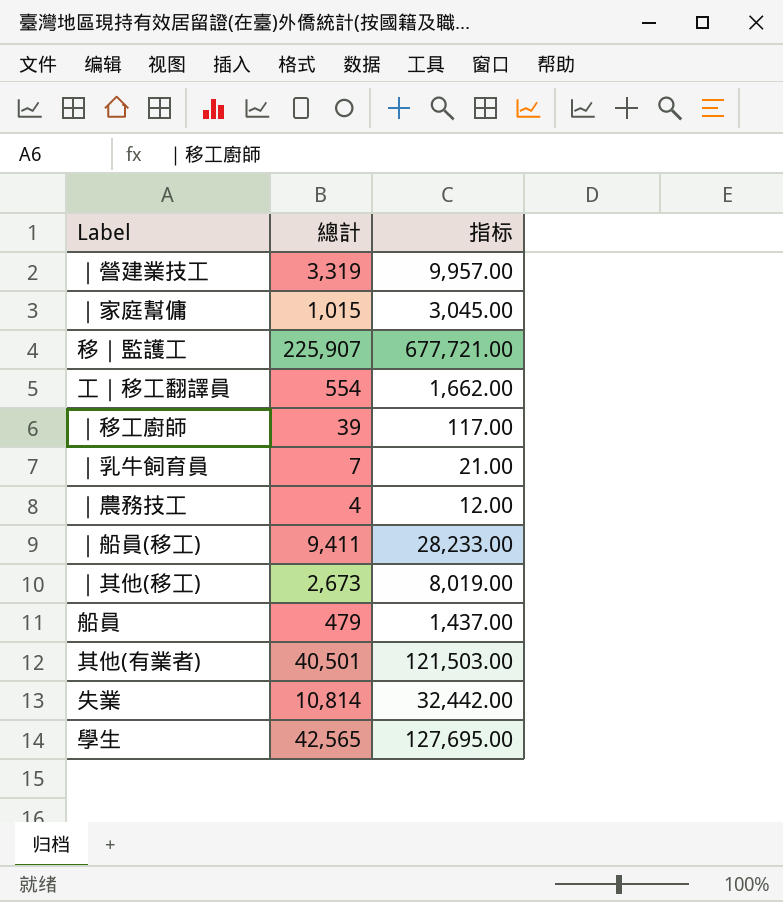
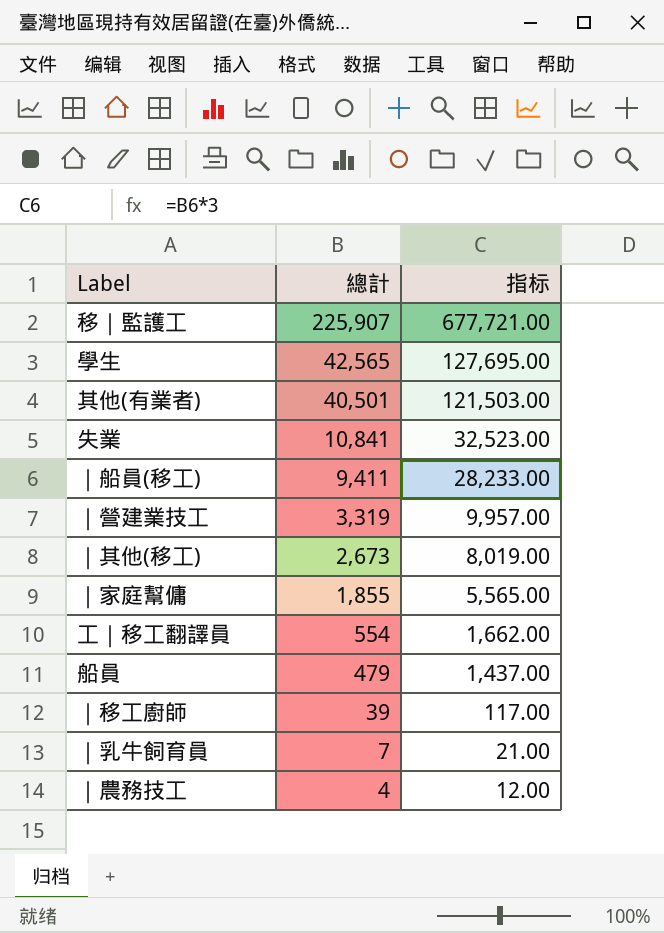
row order: none -> 總計 descending
失業 | 總計: 10,814 -> 10,841
失業 | 指标: 32,442.00 -> 32,523.00
｜家庭幫傭 | 總計: 1,015 -> 1,855
｜家庭幫傭 | 指标: 3,045.00 -> 5,565.00

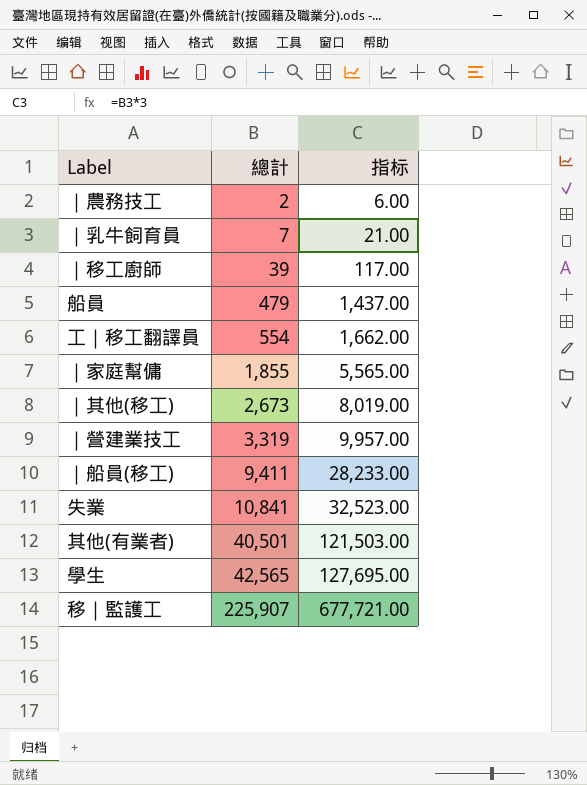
row order: 總計 descending -> 總計 ascending
｜農務技工 | 總計: 4 -> 2
｜農務技工 | 指标: 12.00 -> 6.00

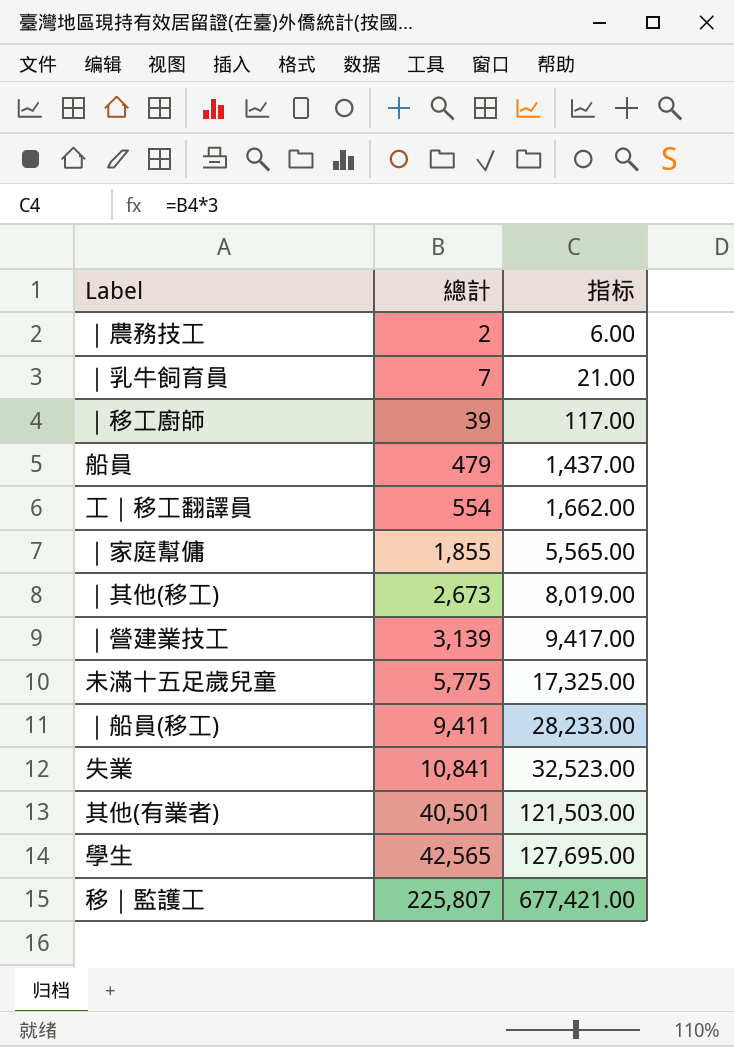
｜營建業技工 | 總計: 3,319 -> 3,139
｜營建業技工 | 指标: 9,957.00 -> 9,417.00
row 未滿十五足歲兒童: none -> 5,775 | 17,325.00
移｜監護工 | 總計: 225,907 -> 225,807
移｜監護工 | 指标: 677,721.00 -> 677,421.00

